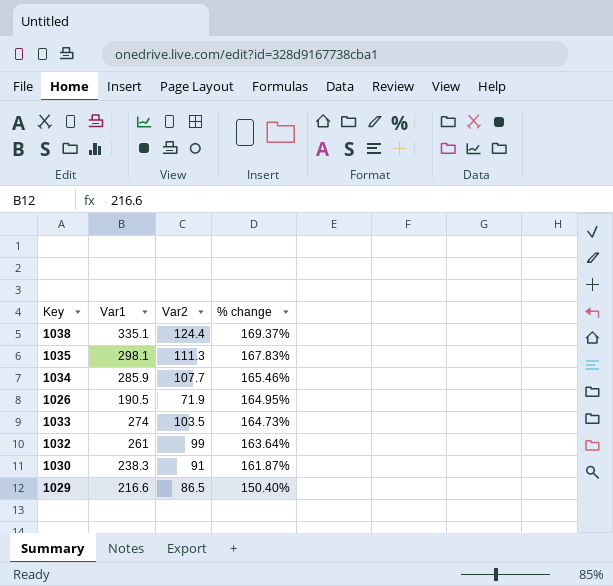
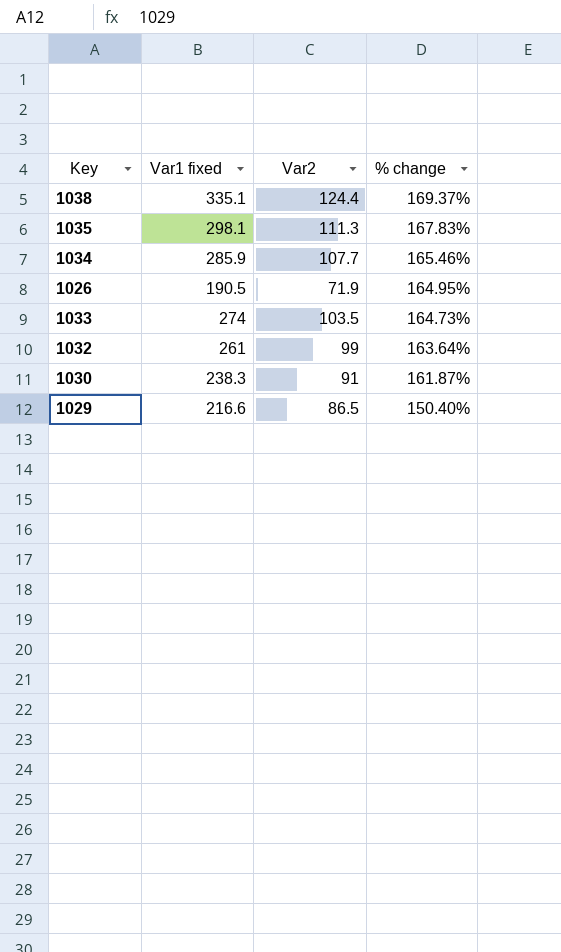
column name: Var1 -> Var1 fixed

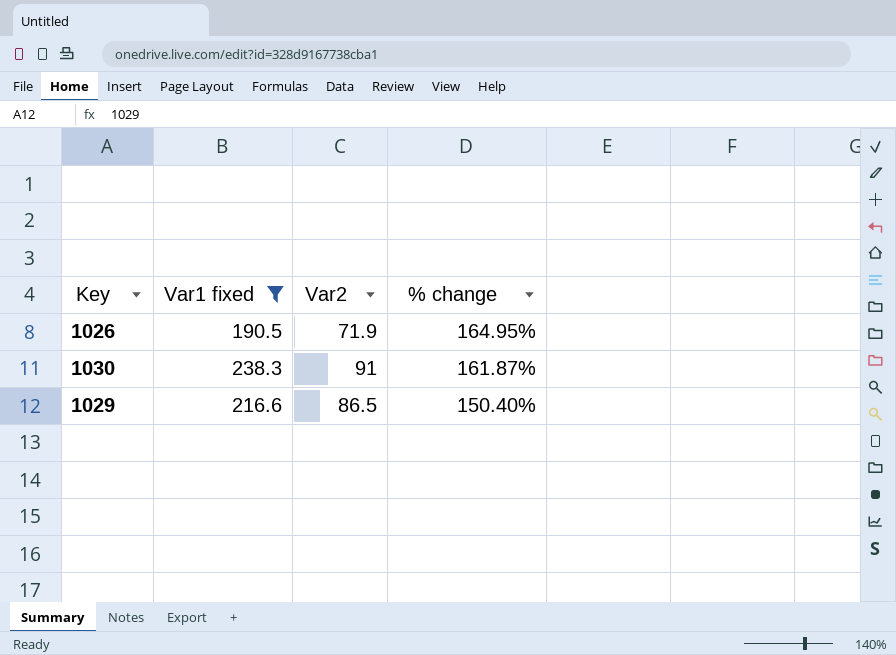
filter: none -> Var1 fixed <= 238.3

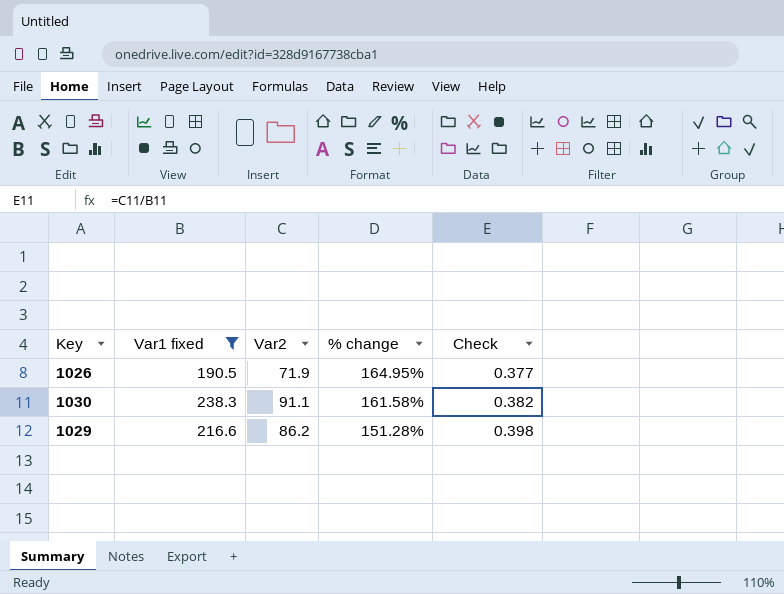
column Check | formula: none -> [Var2] / [Var1 fixed]
1030 | Var2: 91 -> 91.1
1030 | % change: 161.87% -> 161.58%
1029 | Var2: 86.5 -> 86.2
1029 | % change: 150.40% -> 151.28%

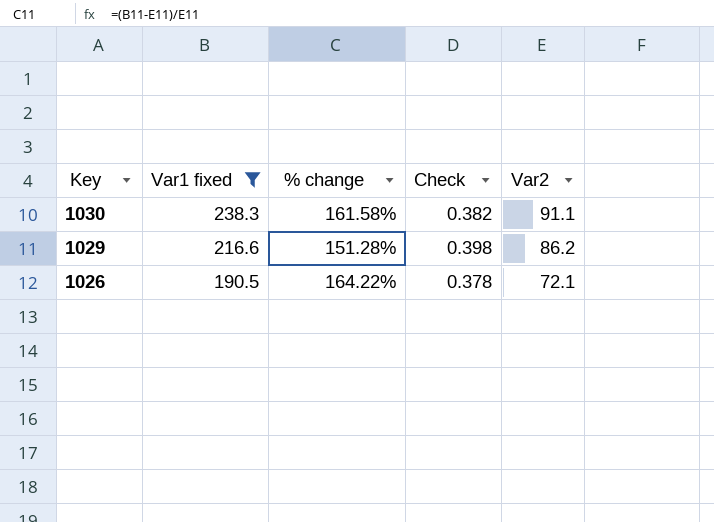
row order: % change descending -> Key descending
column Var2 | position: 3 -> 5
1026 | % change: 164.95% -> 164.22%
1026 | Check: 0.377 -> 0.378
1026 | Var2: 71.9 -> 72.1

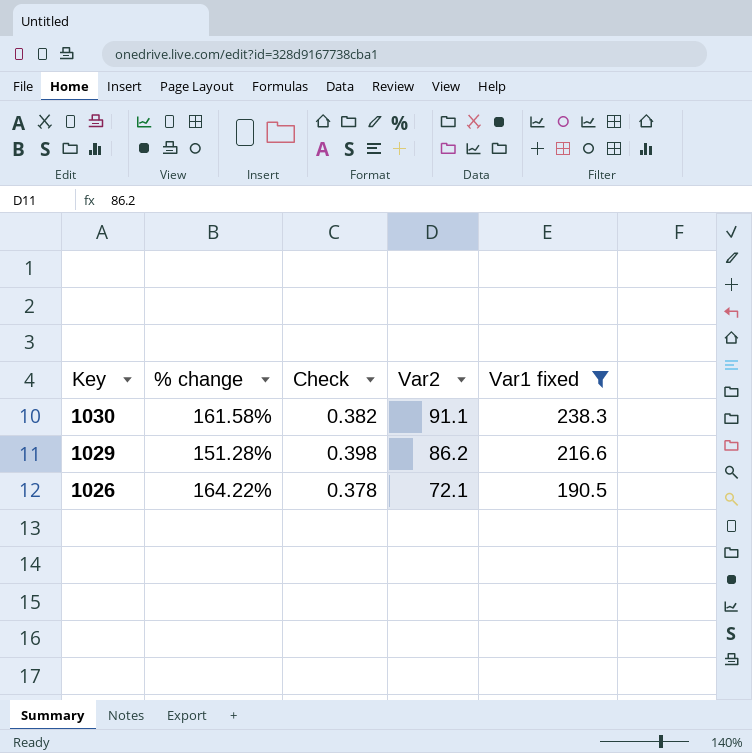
column Var1 fixed | position: 2 -> 5

